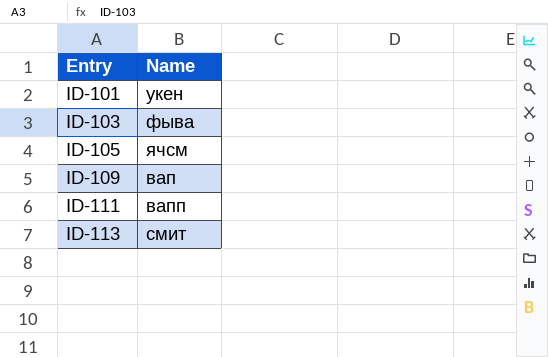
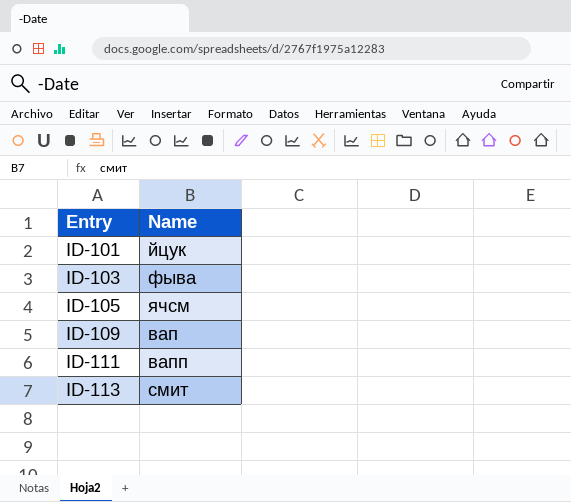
ID-101 | Name: укен -> йцук

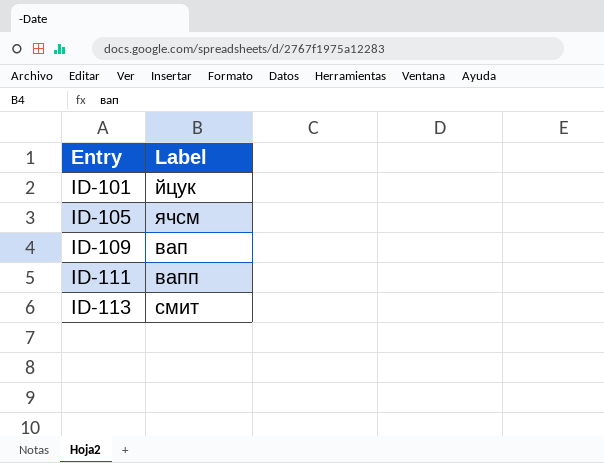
column name: Name -> Label
row ID-103: фыва -> none

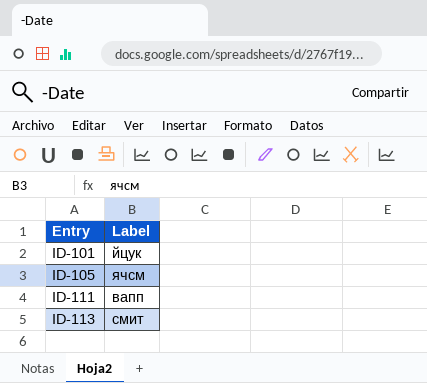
row ID-109: вап -> none

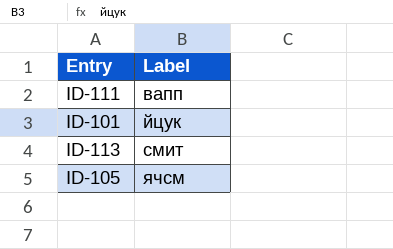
row order: Entry ascending -> Label ascending

